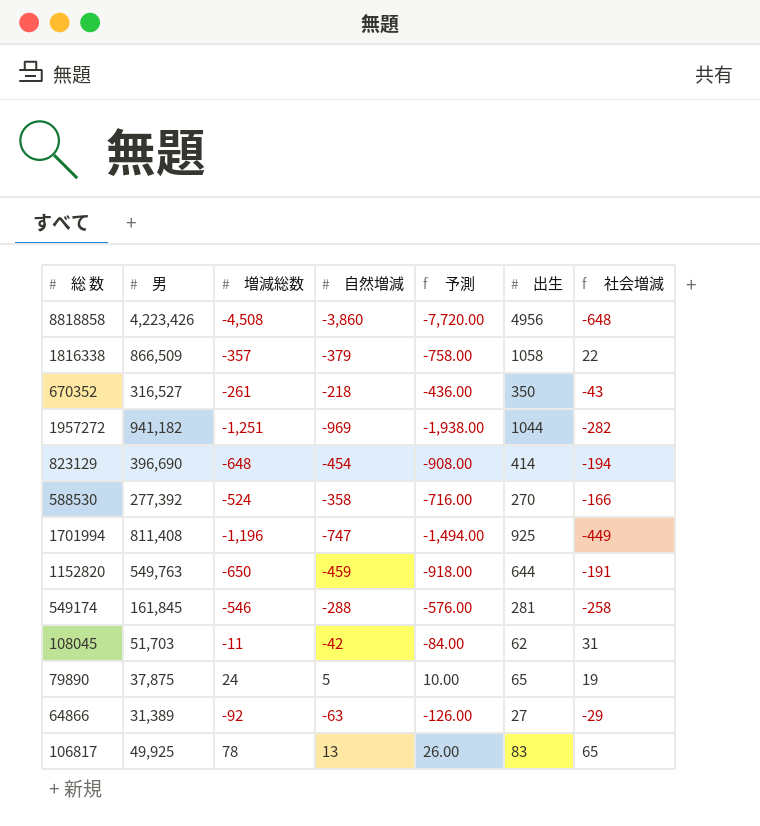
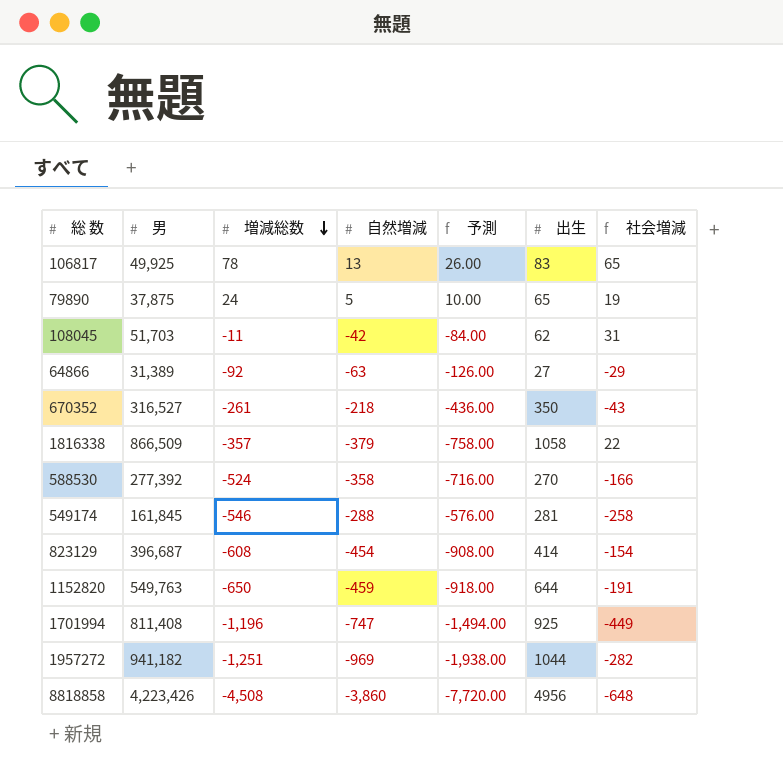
row order: none -> 増減総数 descending
823129 | 男: 396,690 -> 396,687
823129 | 増減総数: -648 -> -608
823129 | 社会増減: -194 -> -154

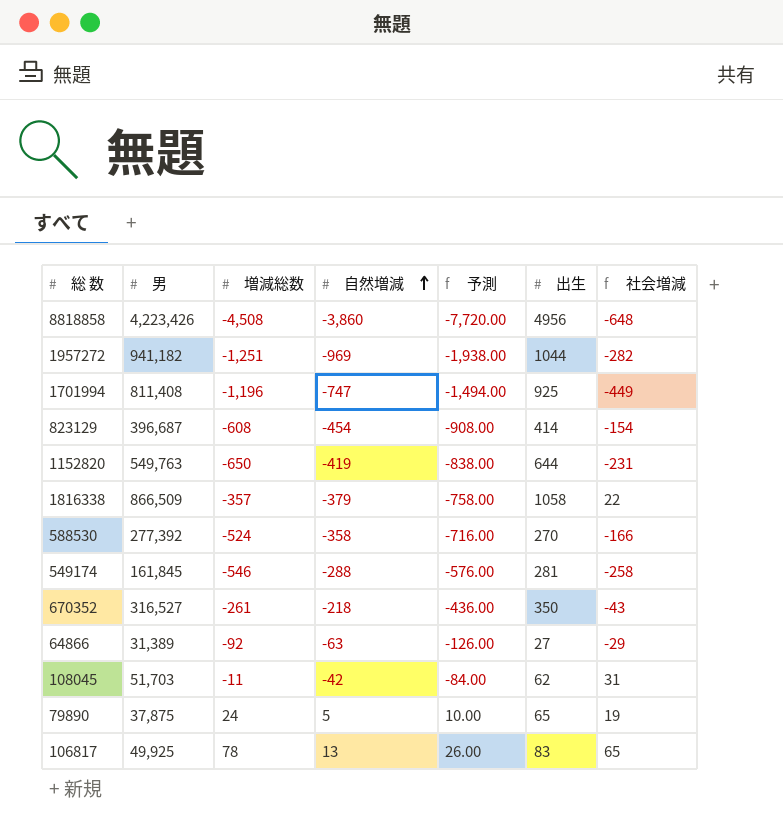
row order: 増減総数 descending -> 自然増減 ascending
1152820 | 自然増減: -459 -> -419
1152820 | 予測: -918.00 -> -838.00
1152820 | 社会増減: -191 -> -231

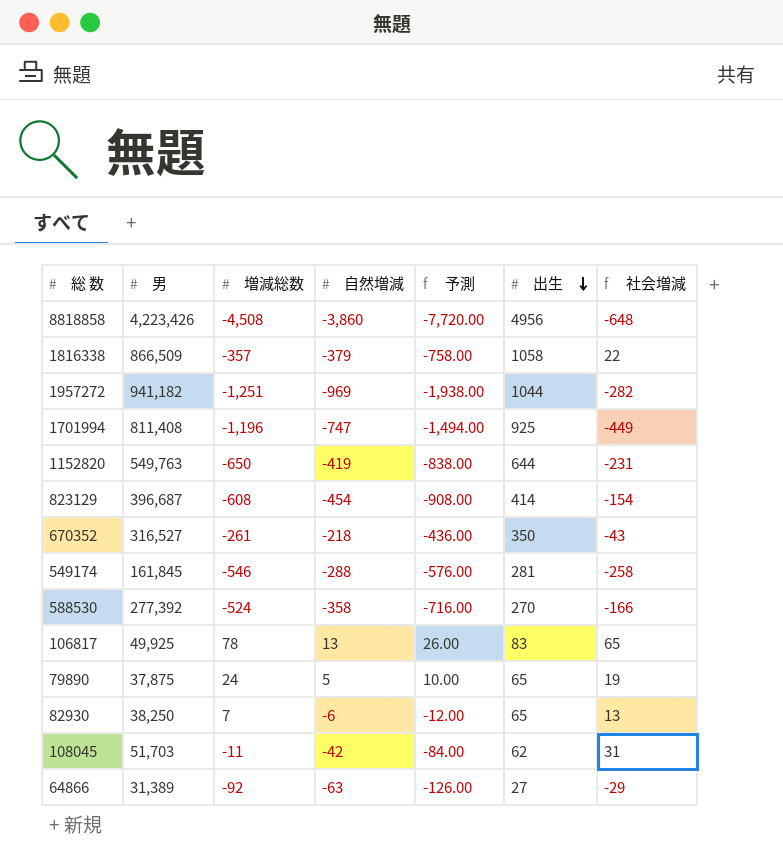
row order: 自然増減 ascending -> 出生 descending
row 82930: none -> 38,250 | 7 | -6 | -12.00 | 65 | 13

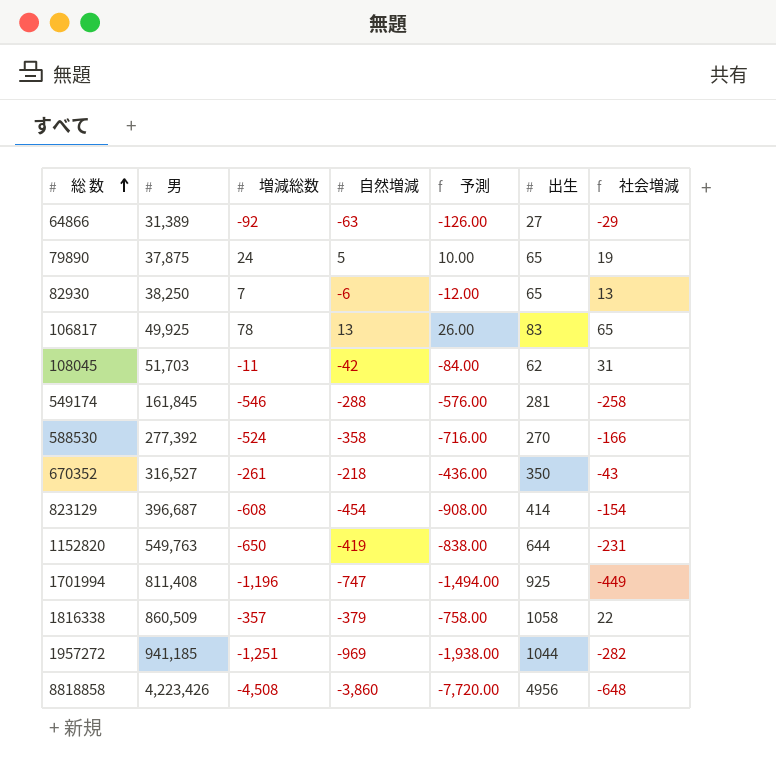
row order: 出生 descending -> 総 数 ascending
1816338 | 男: 866,509 -> 860,509
1957272 | 男: 941,182 -> 941,185

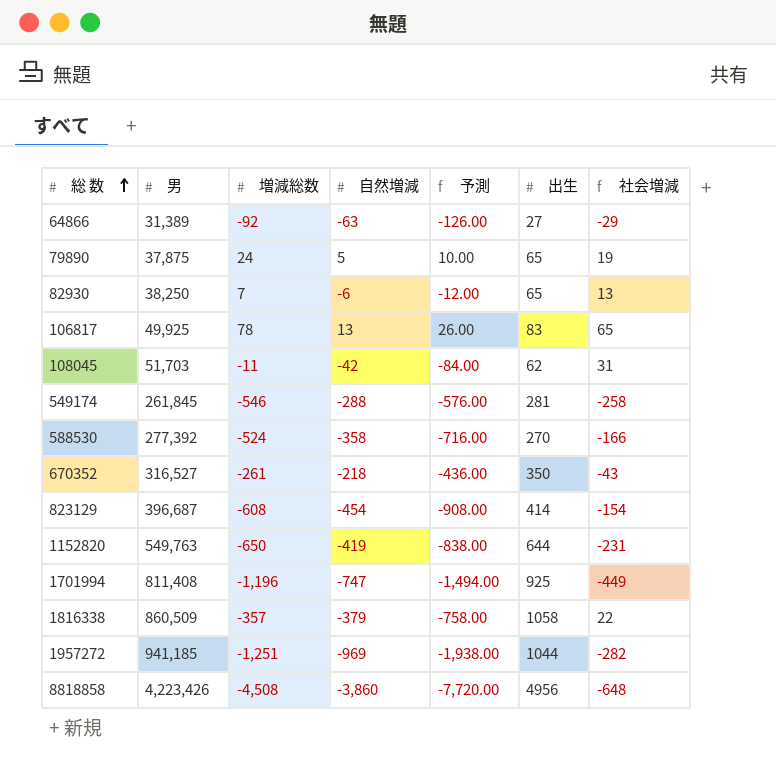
549174 | 男: 161,845 -> 261,845

